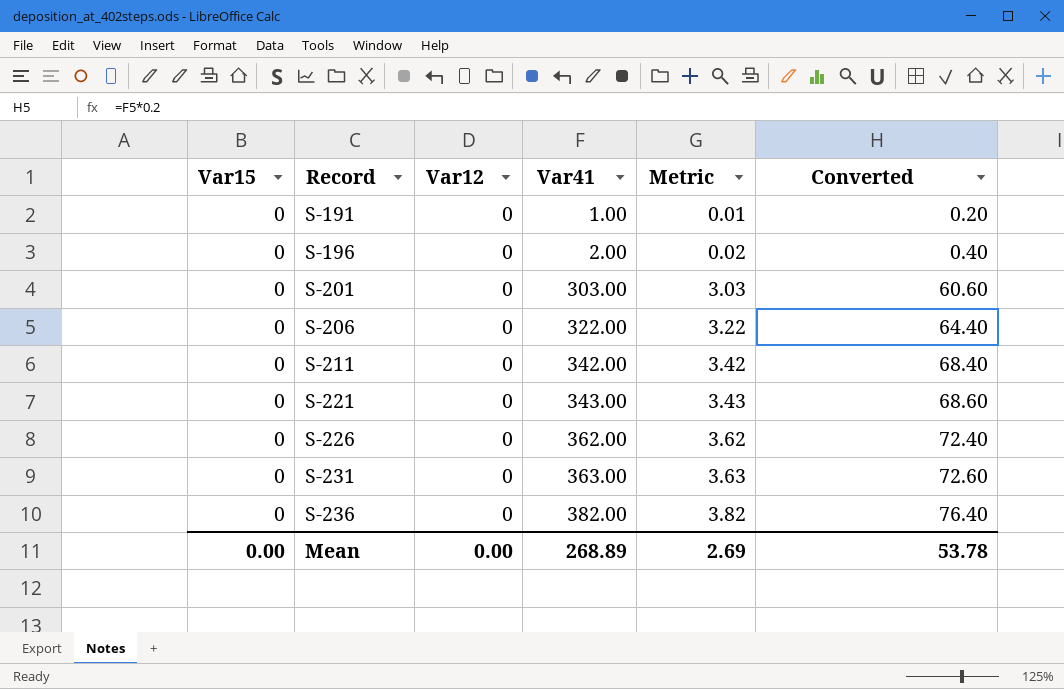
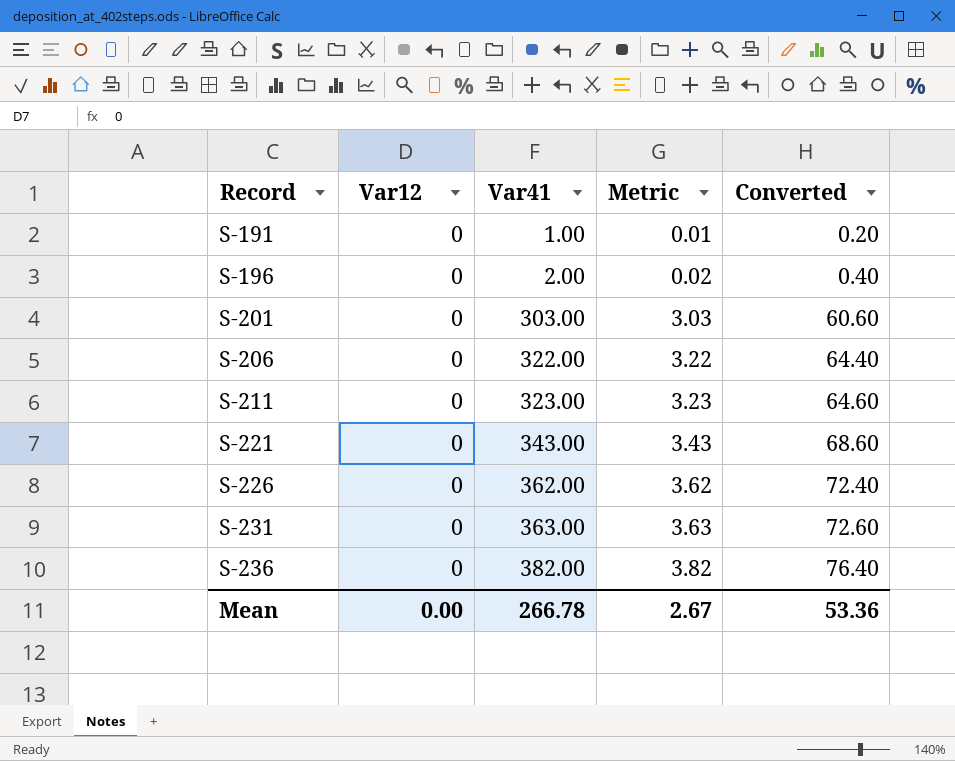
column Var15 | position: 1 -> none
S-211 | Var41: 342.00 -> 323.00
S-211 | Metric: 3.42 -> 3.23
S-211 | Converted: 68.40 -> 64.60
Mean | Var41: 268.89 -> 266.78
Mean | Metric: 2.69 -> 2.67
Mean | Converted: 53.78 -> 53.36

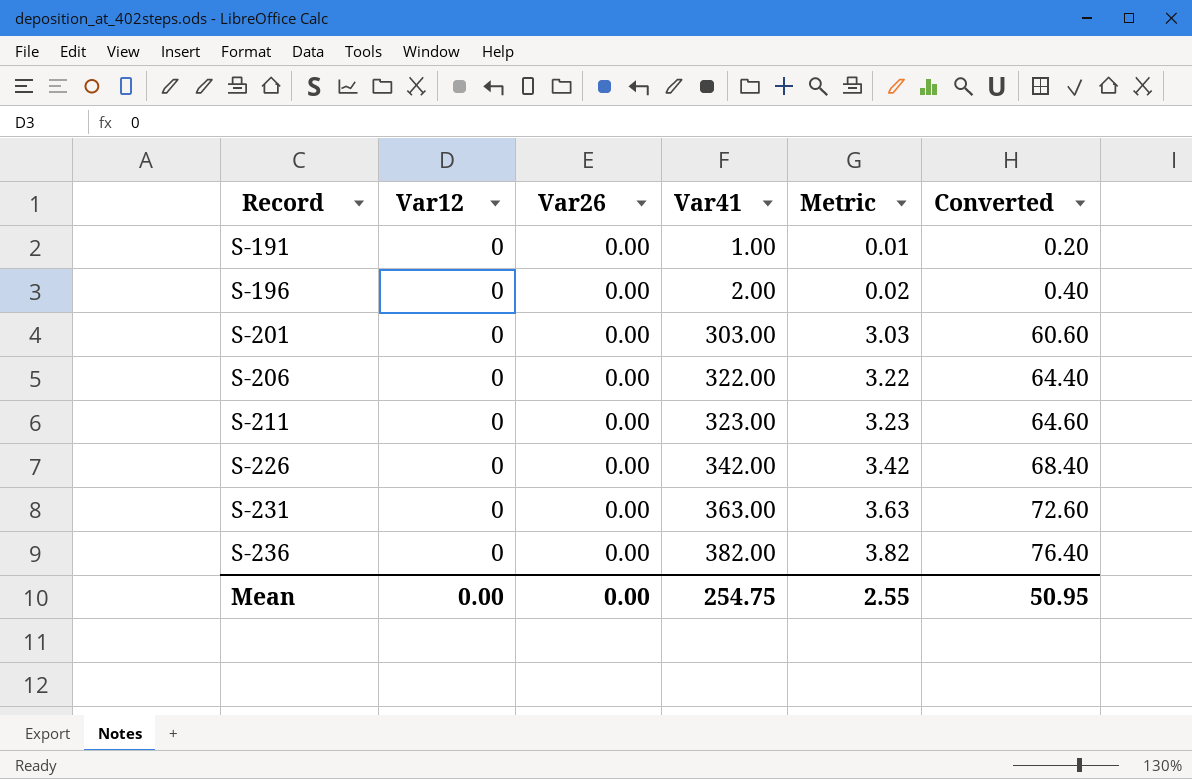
column Var26 | position: none -> 3
row S-221: 0 | 343.00 | 3.43 | 68.60 -> none
S-226 | Var41: 362.00 -> 342.00
S-226 | Metric: 3.62 -> 3.42
S-226 | Converted: 72.40 -> 68.40
Mean | Var41: 266.78 -> 254.75
Mean | Metric: 2.67 -> 2.55
Mean | Converted: 53.36 -> 50.95

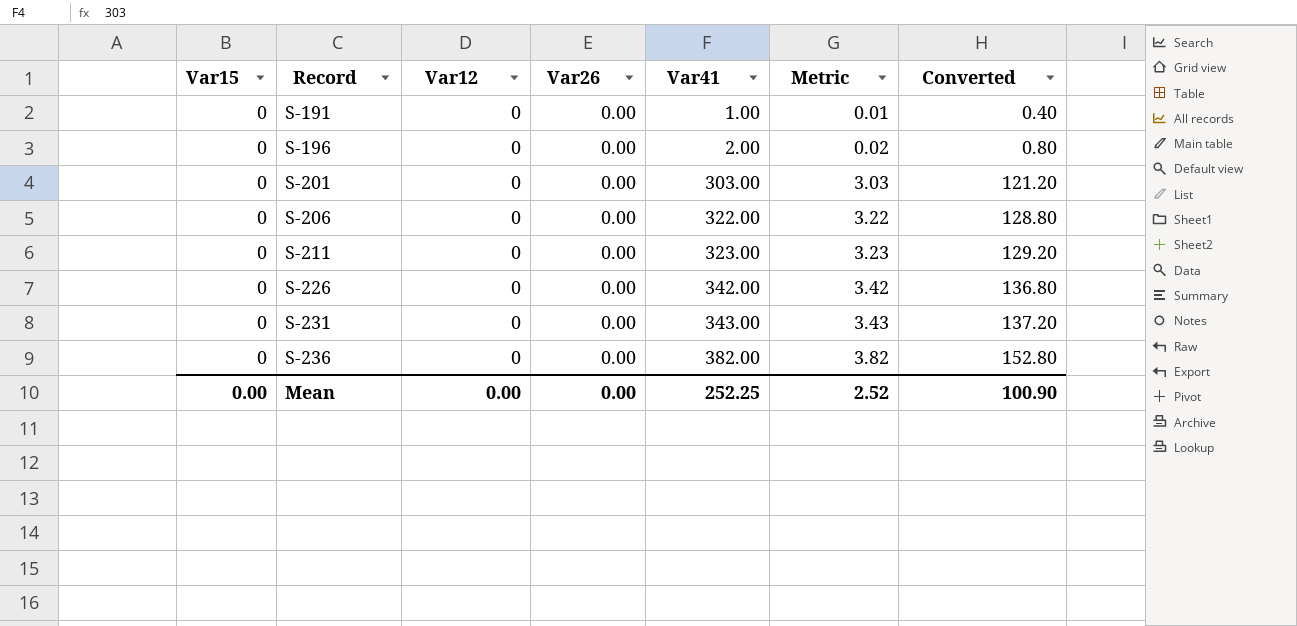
column Var15 | position: none -> 1
column Converted | formula: [Var41] * 0.2 -> [Var41] * 0.4
S-231 | Var41: 363.00 -> 343.00
S-231 | Metric: 3.63 -> 3.43
Mean | Var41: 254.75 -> 252.25
Mean | Metric: 2.55 -> 2.52
Mean | Converted: 50.95 -> 100.90

